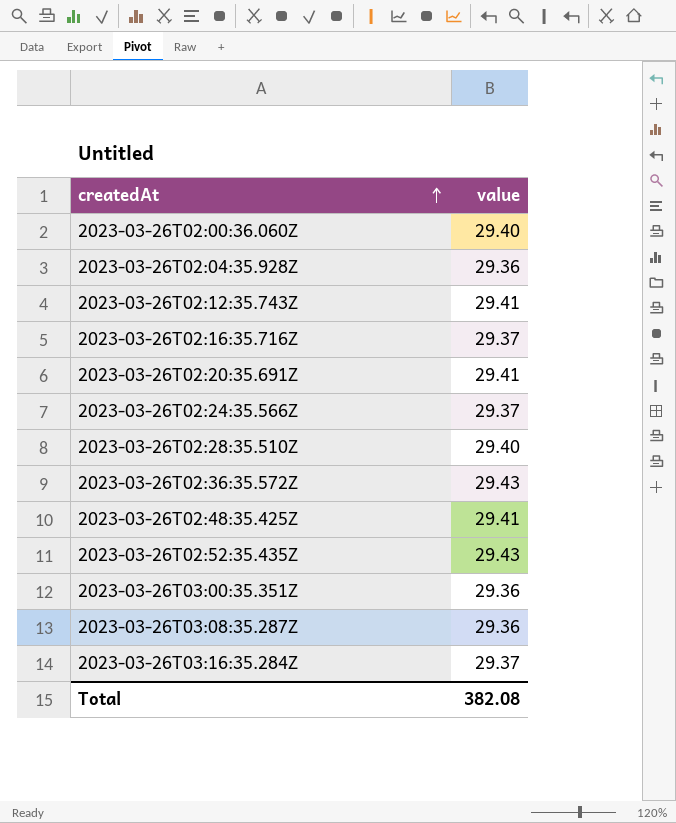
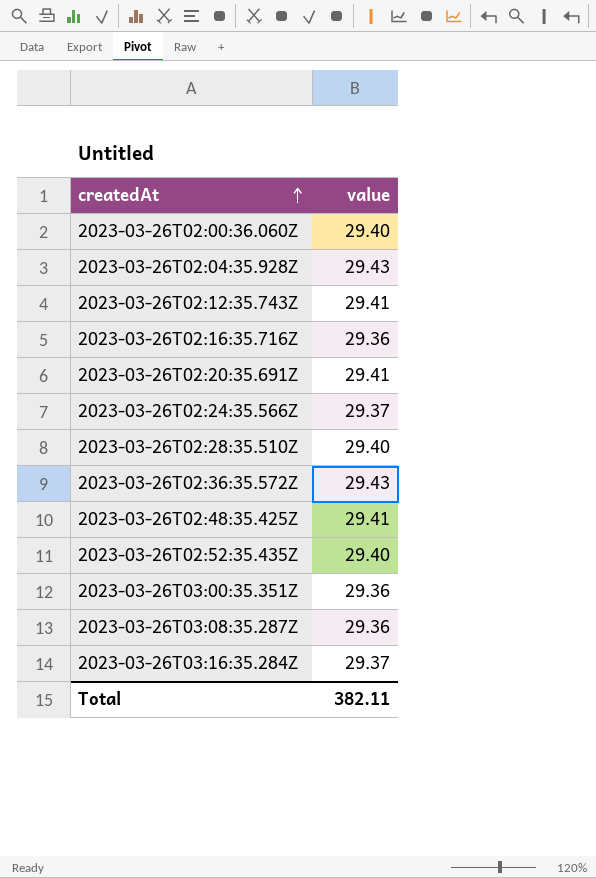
2023-03-26T02:04:35.928Z | value: 29.36 -> 29.43
2023-03-26T02:16:35.716Z | value: 29.37 -> 29.36
2023-03-26T02:52:35.435Z | value: 29.43 -> 29.40
Total | value: 382.08 -> 382.11

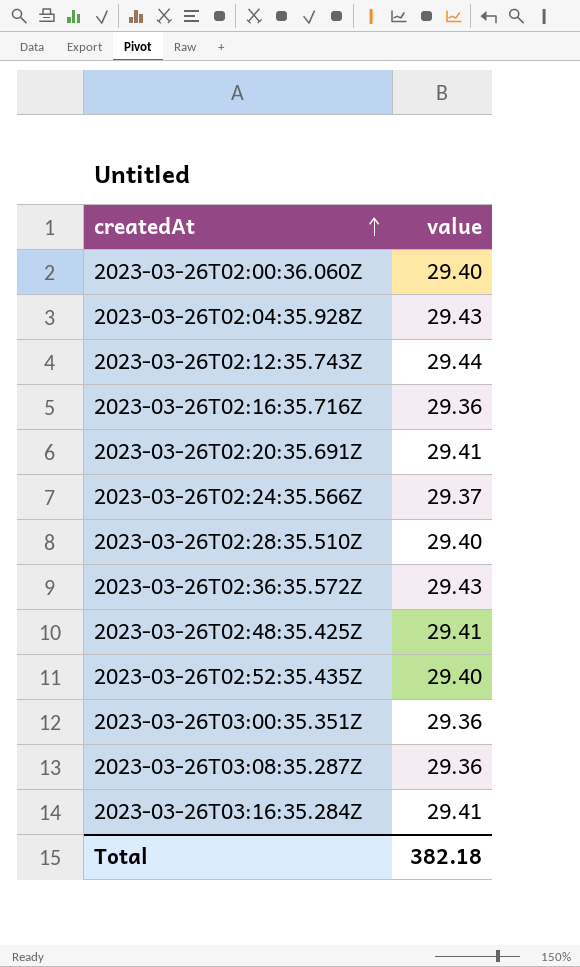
2023-03-26T02:12:35.743Z | value: 29.41 -> 29.44
2023-03-26T03:16:35.284Z | value: 29.37 -> 29.41
Total | value: 382.11 -> 382.18

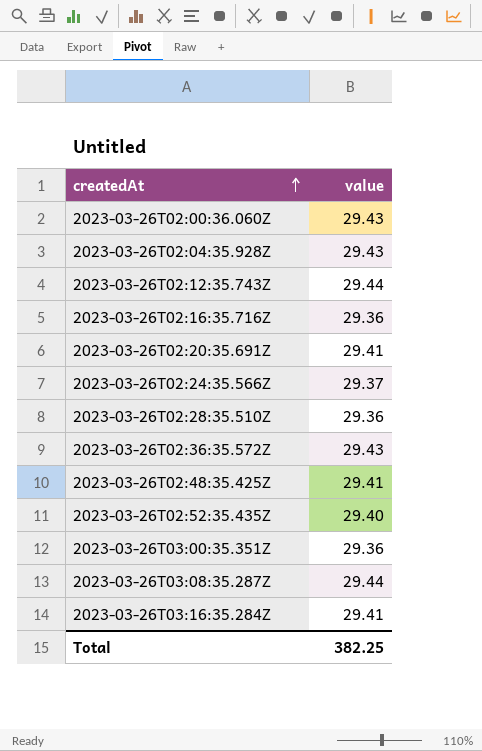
2023-03-26T02:00:36.060Z | value: 29.40 -> 29.43
2023-03-26T02:28:35.510Z | value: 29.40 -> 29.36
2023-03-26T03:08:35.287Z | value: 29.36 -> 29.44
Total | value: 382.18 -> 382.25

